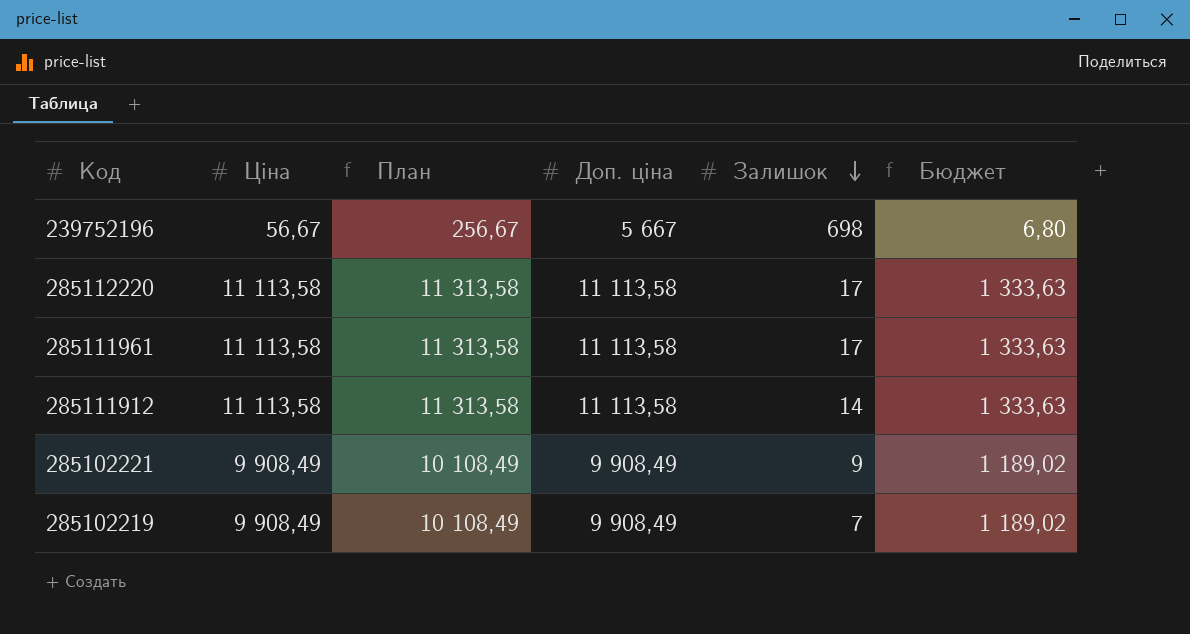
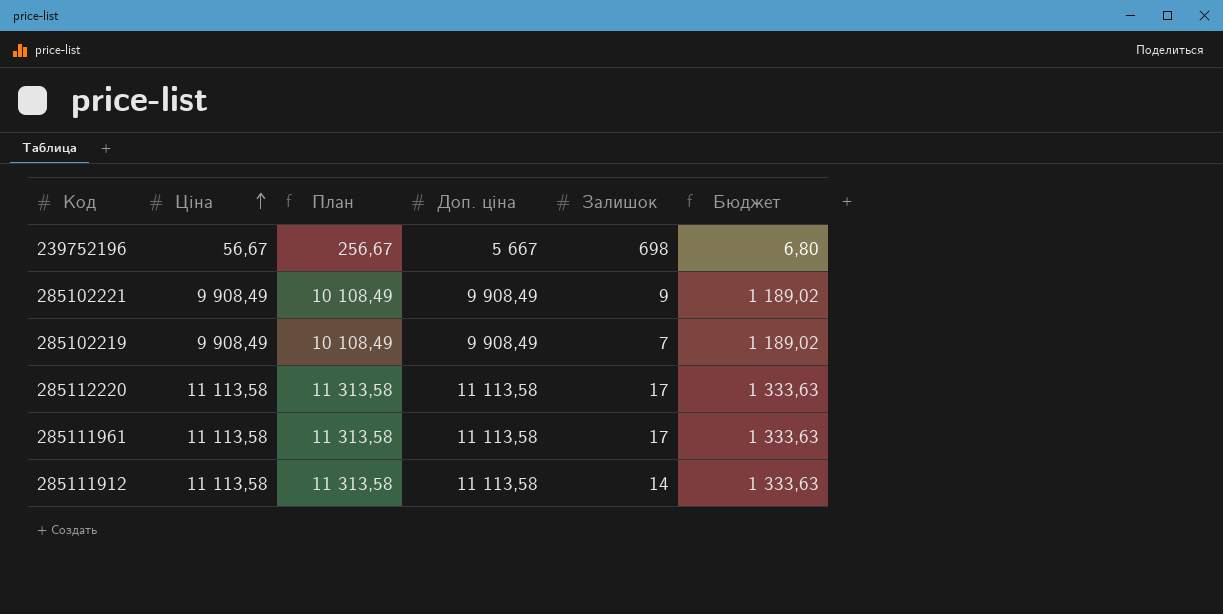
row order: Залишок descending -> Ціна ascending

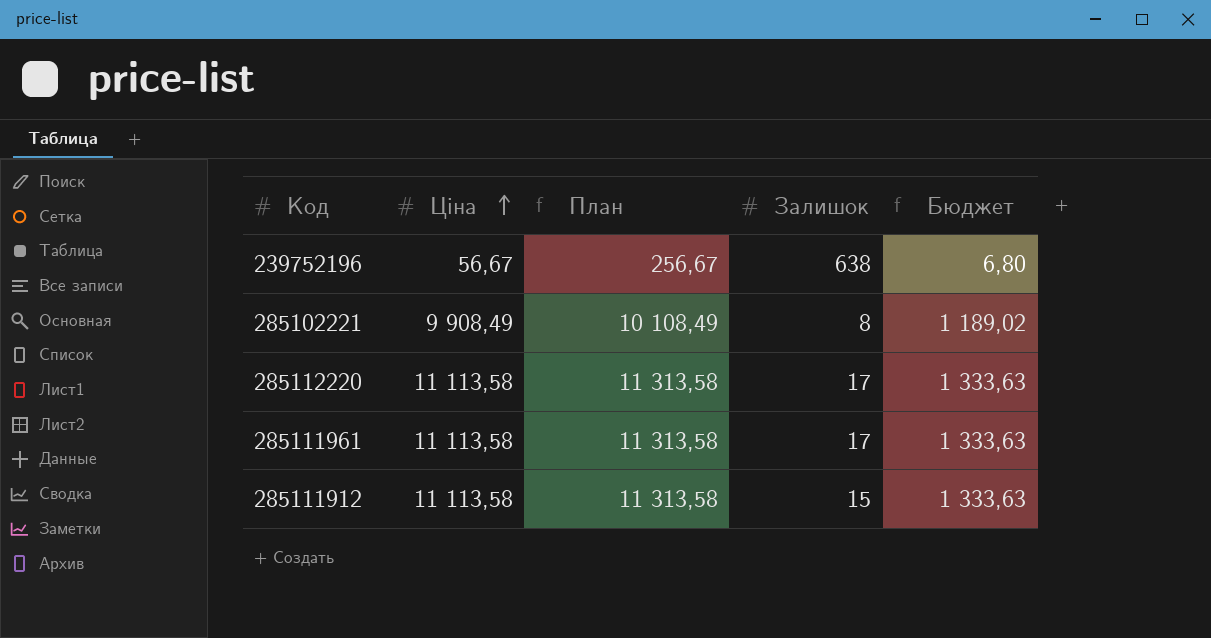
column Доп. ціна | position: 4 -> none
row 285102219: 9 908,49 | 10 108,49 | 9 908,49 | 7 | 1 189,02 -> none
239752196 | Залишок: 698 -> 638
285102221 | Залишок: 9 -> 8
285111912 | Залишок: 14 -> 15

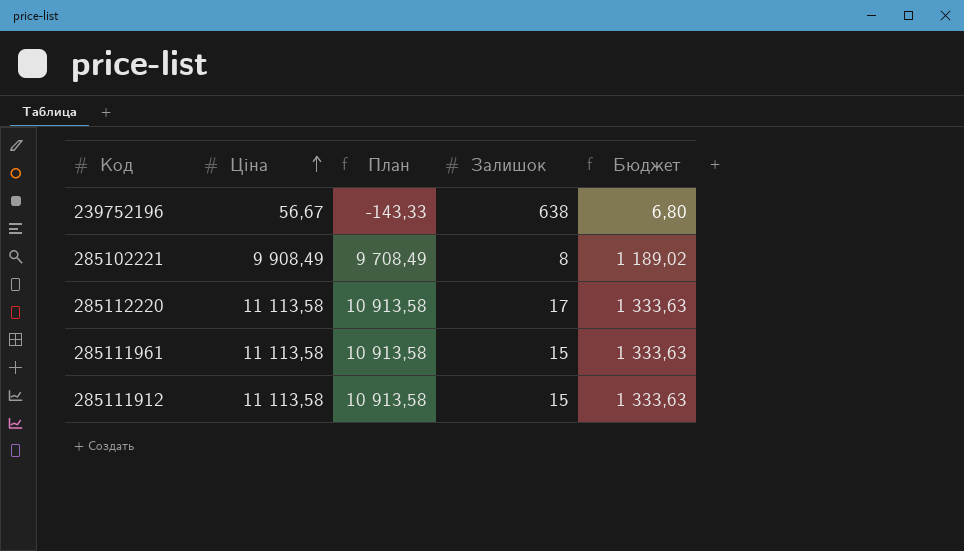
column План | formula: [Ціна] + 200 -> [Ціна] - 200
285111961 | Залишок: 17 -> 15

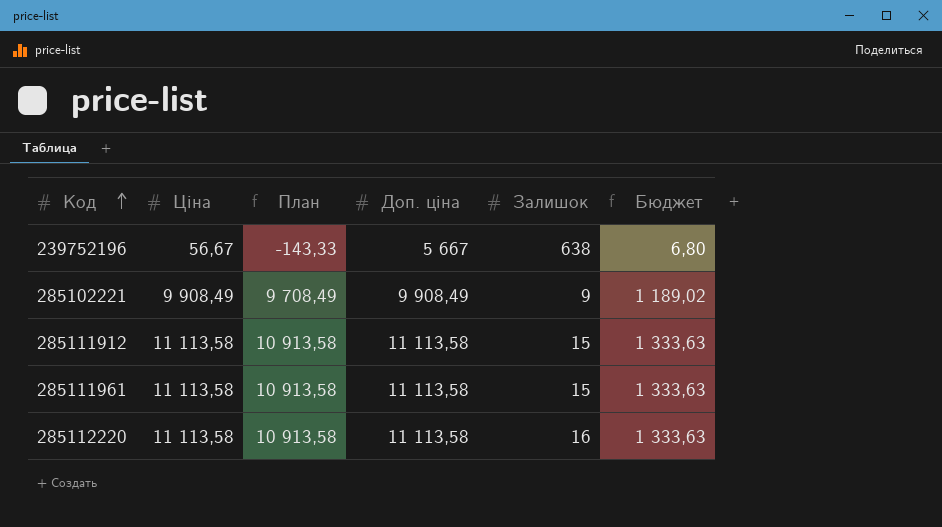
row order: Ціна ascending -> Код ascending
column Доп. ціна | position: none -> 4
285102221 | Залишок: 8 -> 9
285112220 | Залишок: 17 -> 16

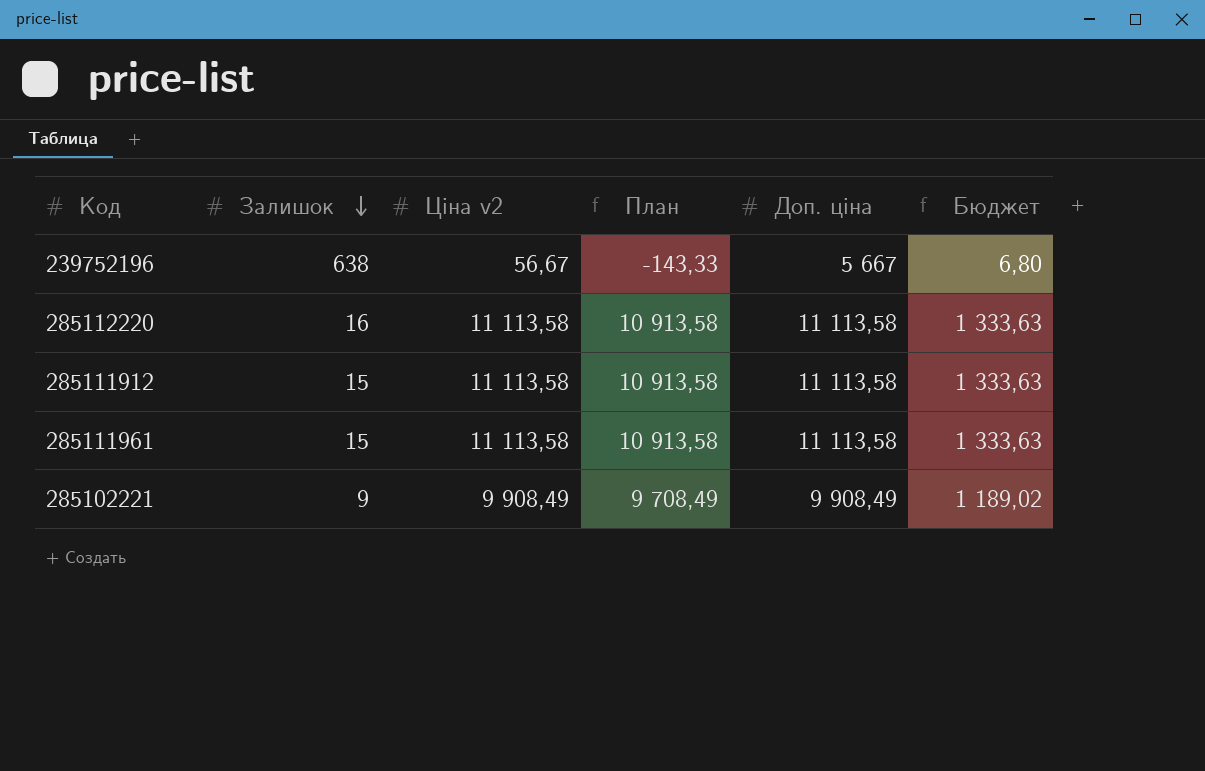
row order: Код ascending -> Залишок descending
column Залишок | position: 5 -> 2
column name: Ціна -> Ціна v2

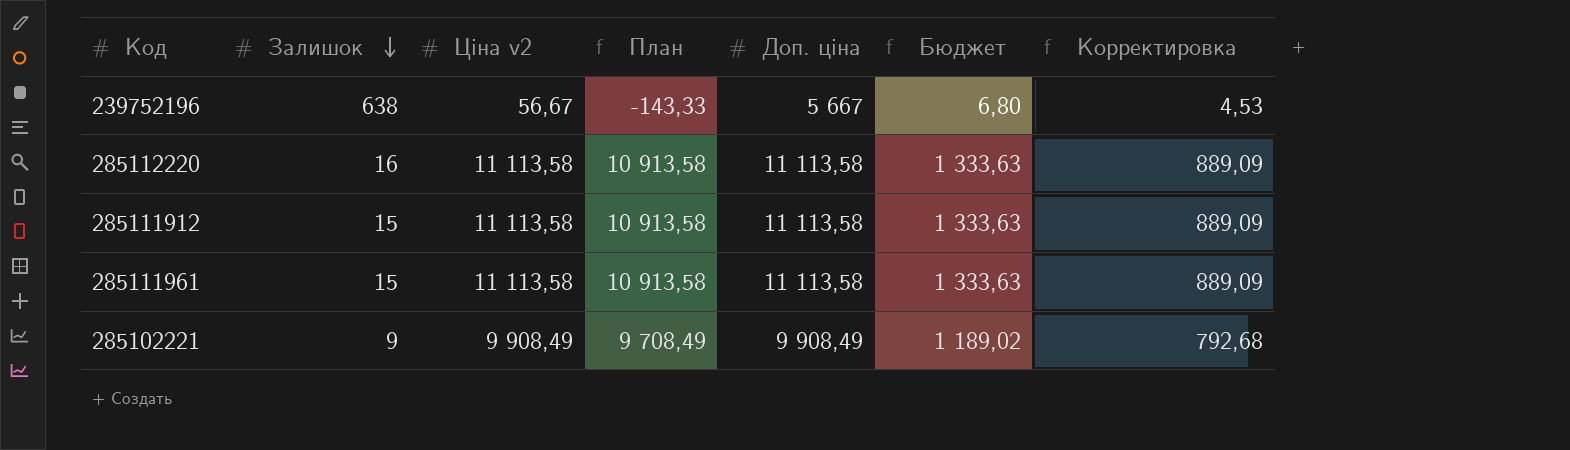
column Корректировка | formula: none -> [Ціна v2] * 0,08

